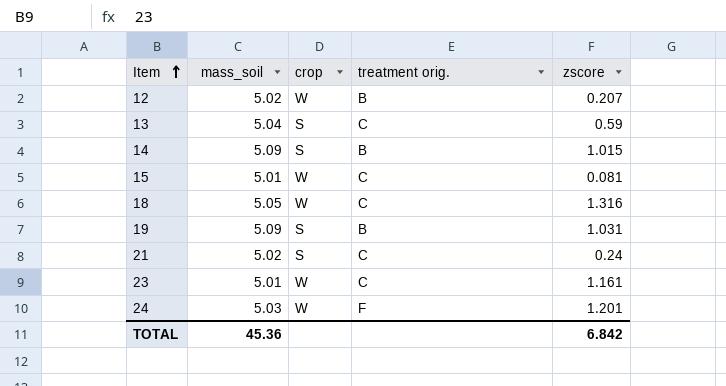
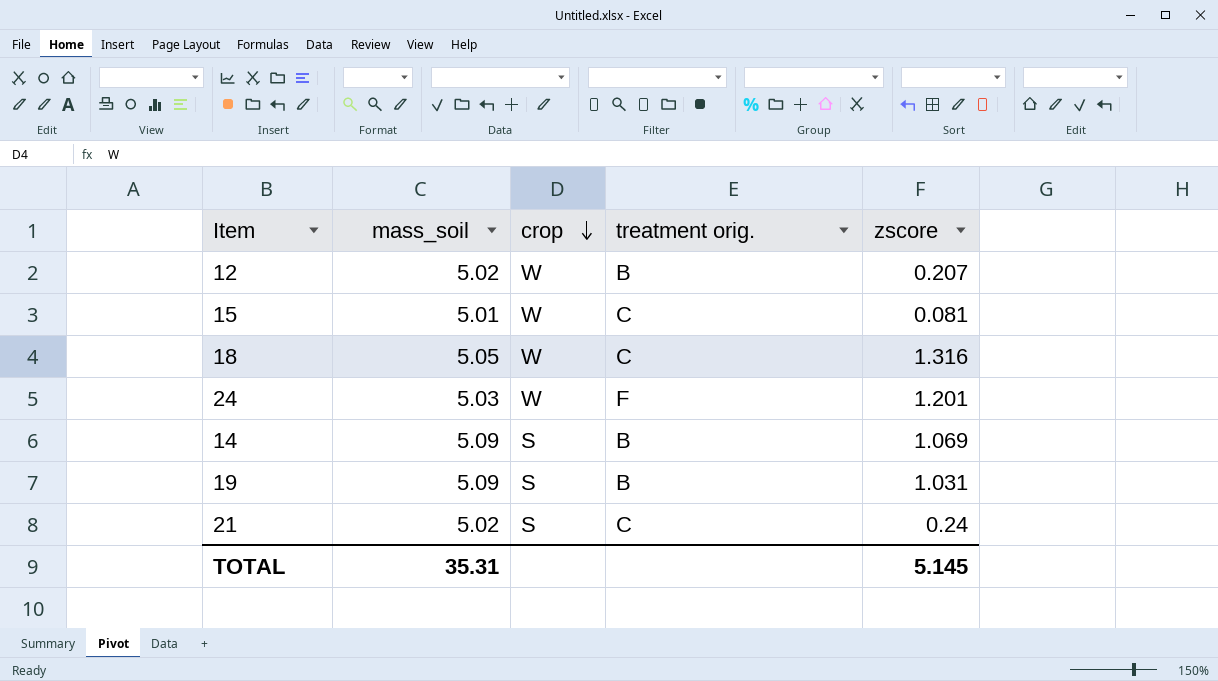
row order: Item ascending -> crop descending
row 13: 5.04 | S | C | 0.59 -> none
row 23: 5.01 | W | C | 1.161 -> none
14 | zscore: 1.015 -> 1.069
TOTAL | mass_soil: 45.36 -> 35.31
TOTAL | zscore: 6.842 -> 5.145

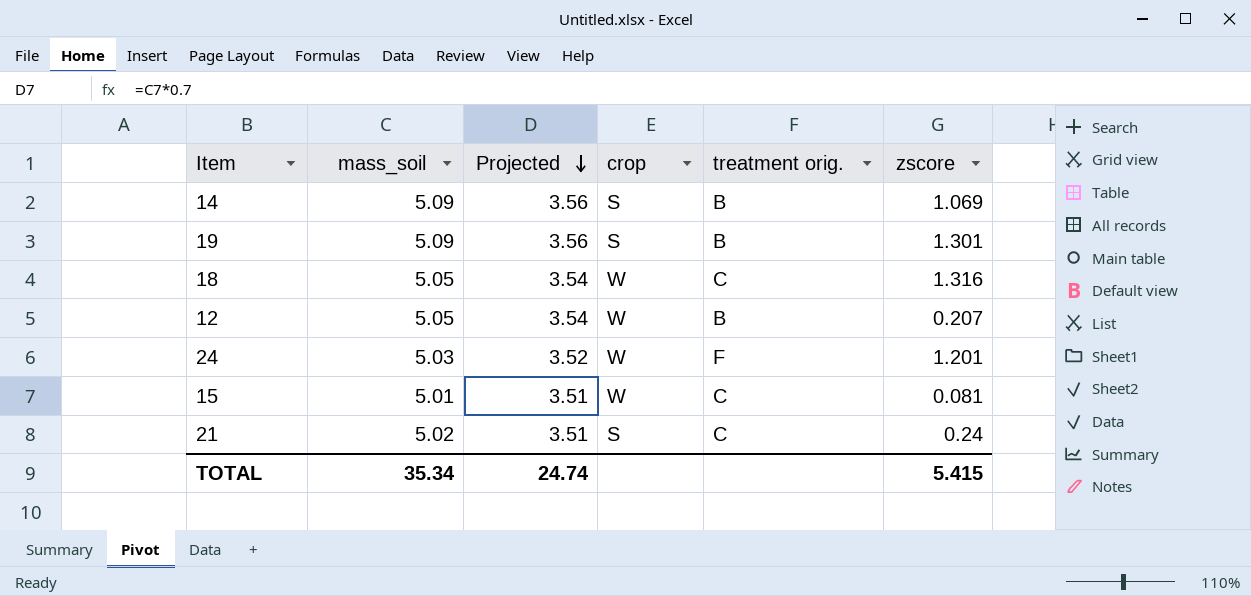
row order: crop descending -> Projected descending
column Projected | formula: none -> [mass_soil] * 0.7
19 | zscore: 1.031 -> 1.301
12 | mass_soil: 5.02 -> 5.05
TOTAL | mass_soil: 35.31 -> 35.34
TOTAL | zscore: 5.145 -> 5.415

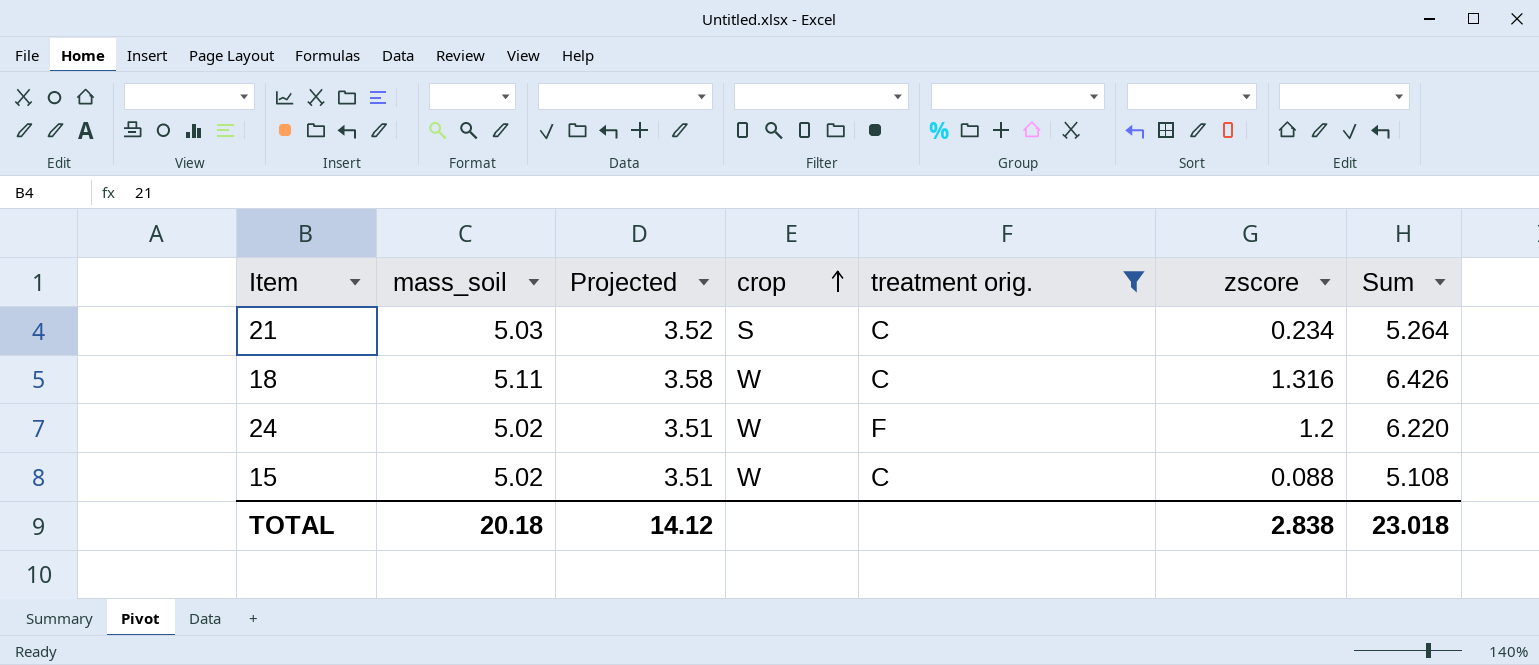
filter: none -> treatment orig. != B
row order: Projected descending -> crop ascending
column Sum | formula: none -> [mass_soil] + [zscore]
21 | mass_soil: 5.02 -> 5.03
21 | Projected: 3.51 -> 3.52
21 | zscore: 0.24 -> 0.234
18 | mass_soil: 5.05 -> 5.11
18 | Projected: 3.54 -> 3.58
24 | mass_soil: 5.03 -> 5.02
24 | Projected: 3.52 -> 3.51
24 | zscore: 1.201 -> 1.2
15 | mass_soil: 5.01 -> 5.02
15 | zscore: 0.081 -> 0.088
TOTAL | mass_soil: 35.34 -> 20.18
TOTAL | Projected: 24.74 -> 14.12
TOTAL | zscore: 5.415 -> 2.838

